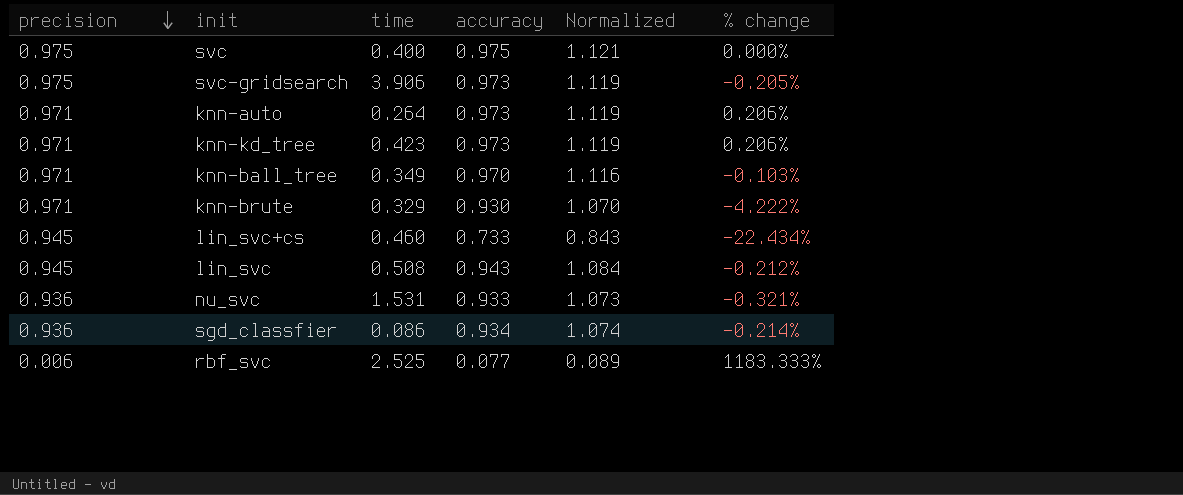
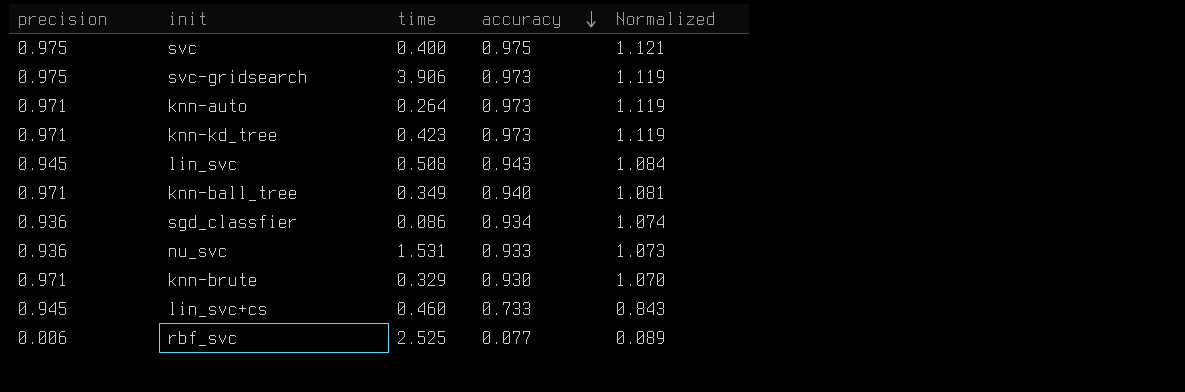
row order: precision descending -> accuracy descending
column % change | formula: ([accuracy] - [precision]) / [precision] -> none
knn-ball_tree | accuracy: 0.970 -> 0.940
knn-ball_tree | Normalized: 1.116 -> 1.081

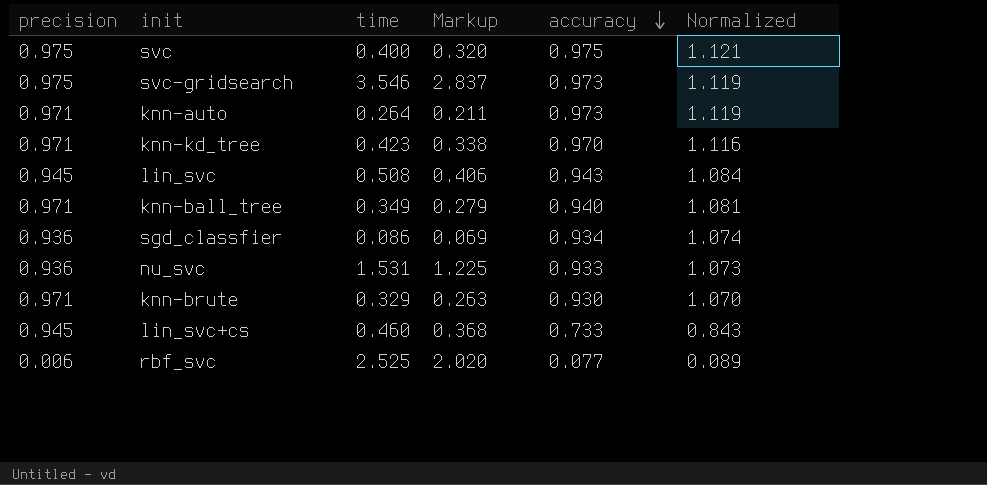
column Markup | formula: none -> [time] * 0.8
svc-gridsearch | time: 3.906 -> 3.546
knn-kd_tree | accuracy: 0.973 -> 0.970
knn-kd_tree | Normalized: 1.119 -> 1.116

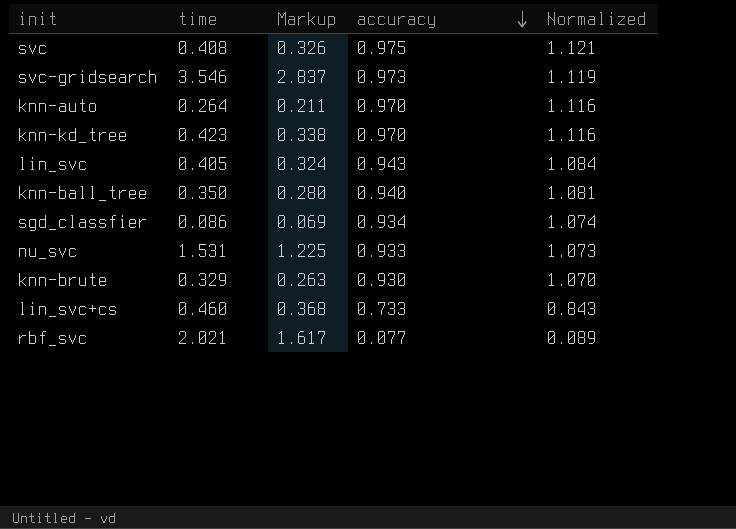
column precision | position: 1 -> none
svc | time: 0.400 -> 0.408
svc | Markup: 0.320 -> 0.326
knn-auto | accuracy: 0.973 -> 0.970
knn-auto | Normalized: 1.119 -> 1.116
lin_svc | time: 0.508 -> 0.405
lin_svc | Markup: 0.406 -> 0.324
knn-ball_tree | time: 0.349 -> 0.350
knn-ball_tree | Markup: 0.279 -> 0.280
rbf_svc | time: 2.525 -> 2.021
rbf_svc | Markup: 2.020 -> 1.617

